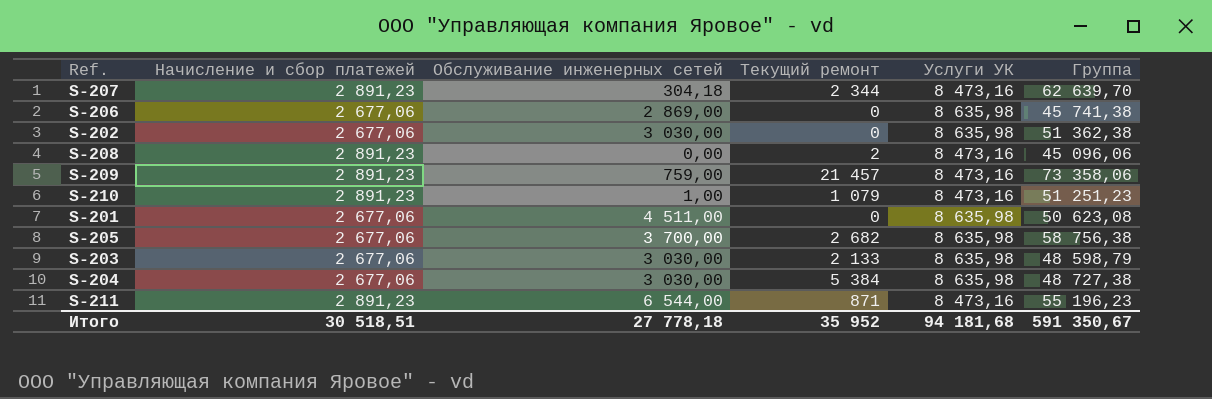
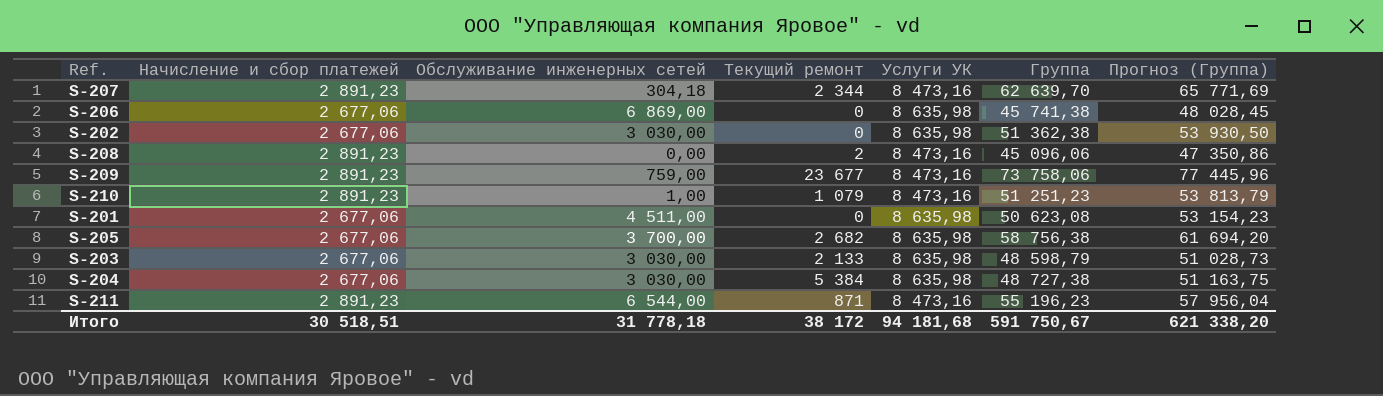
column Прогноз (Группа) | formula: none -> [Группа] * 1,05
S-206 | Обслуживание инженерных сетей: 2 869,00 -> 6 869,00
S-209 | Текущий ремонт: 21 457 -> 23 677
S-209 | Группа: 73 358,06 -> 73 758,06
Итого | Обслуживание инженерных сетей: 27 778,18 -> 31 778,18
Итого | Текущий ремонт: 35 952 -> 38 172
Итого | Группа: 591 350,67 -> 591 750,67

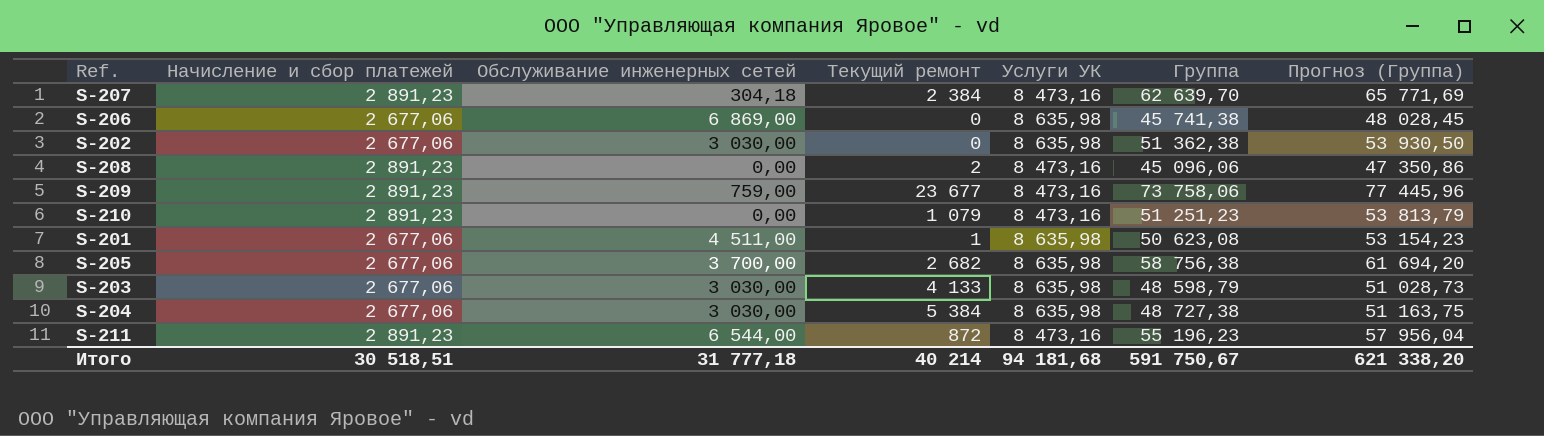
S-207 | Текущий ремонт: 2 344 -> 2 384
S-210 | Обслуживание инженерных сетей: 1,00 -> 0,00
S-201 | Текущий ремонт: 0 -> 1
S-203 | Текущий ремонт: 2 133 -> 4 133
S-211 | Текущий ремонт: 871 -> 872
Итого | Обслуживание инженерных сетей: 31 778,18 -> 31 777,18
Итого | Текущий ремонт: 38 172 -> 40 214

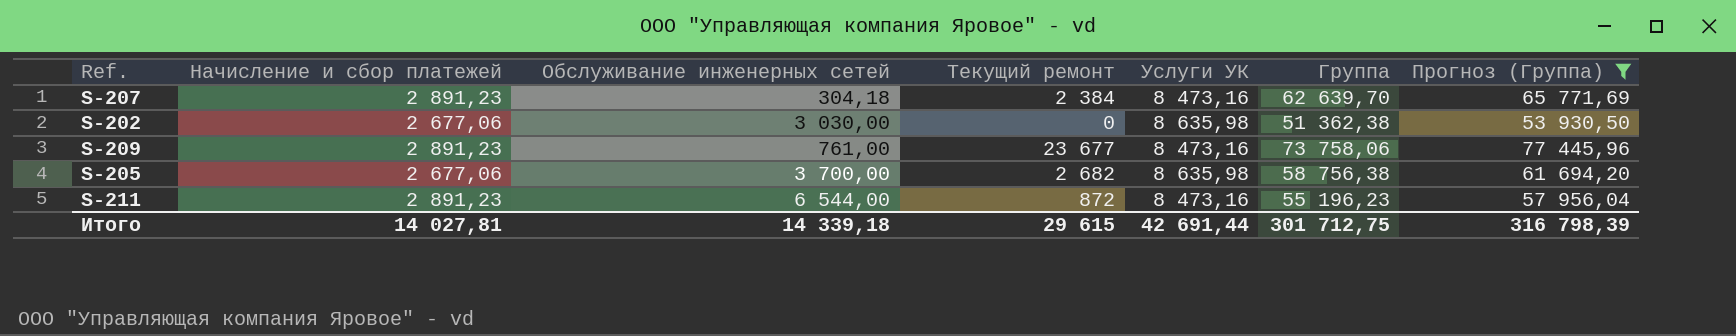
filter: none -> Прогноз (Группа) >= 53 930,50
S-209 | Обслуживание инженерных сетей: 759,00 -> 761,00
Итого | Начисление и сбор платежей: 30 518,51 -> 14 027,81
Итого | Обслуживание инженерных сетей: 31 777,18 -> 14 339,18
Итого | Текущий ремонт: 40 214 -> 29 615
Итого | Услуги УК: 94 181,68 -> 42 691,44
Итого | Группа: 591 750,67 -> 301 712,75
Итого | Прогноз (Группа): 621 338,20 -> 316 798,39

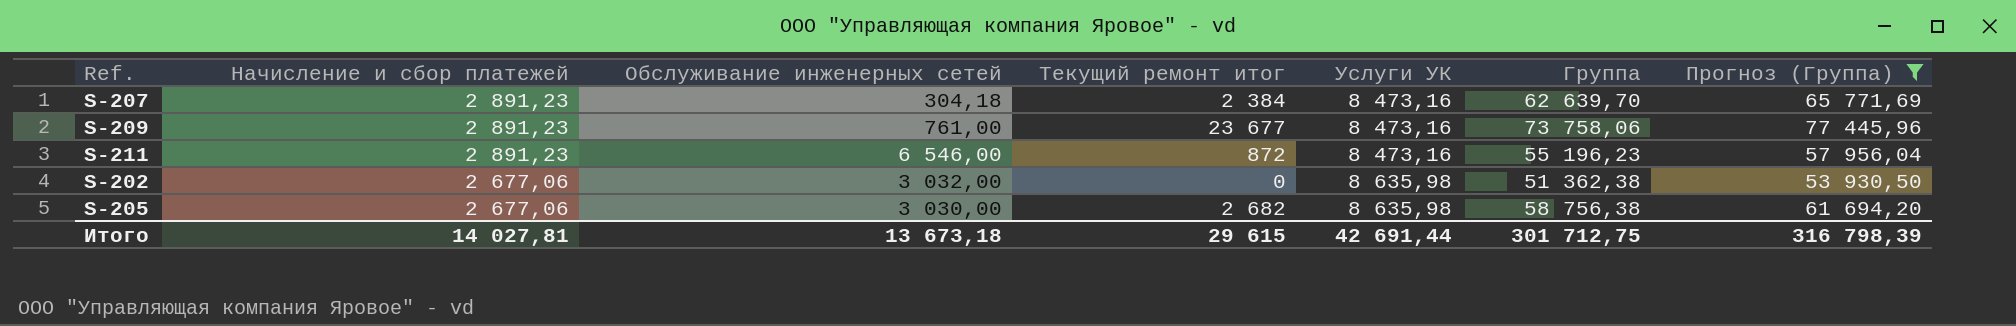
row order: none -> Начисление и сбор платежей descending
column name: Текущий ремонт -> Текущий ремонт итог
S-211 | Обслуживание инженерных сетей: 6 544,00 -> 6 546,00
S-202 | Обслуживание инженерных сетей: 3 030,00 -> 3 032,00
S-205 | Обслуживание инженерных сетей: 3 700,00 -> 3 030,00
Итого | Обслуживание инженерных сетей: 14 339,18 -> 13 673,18

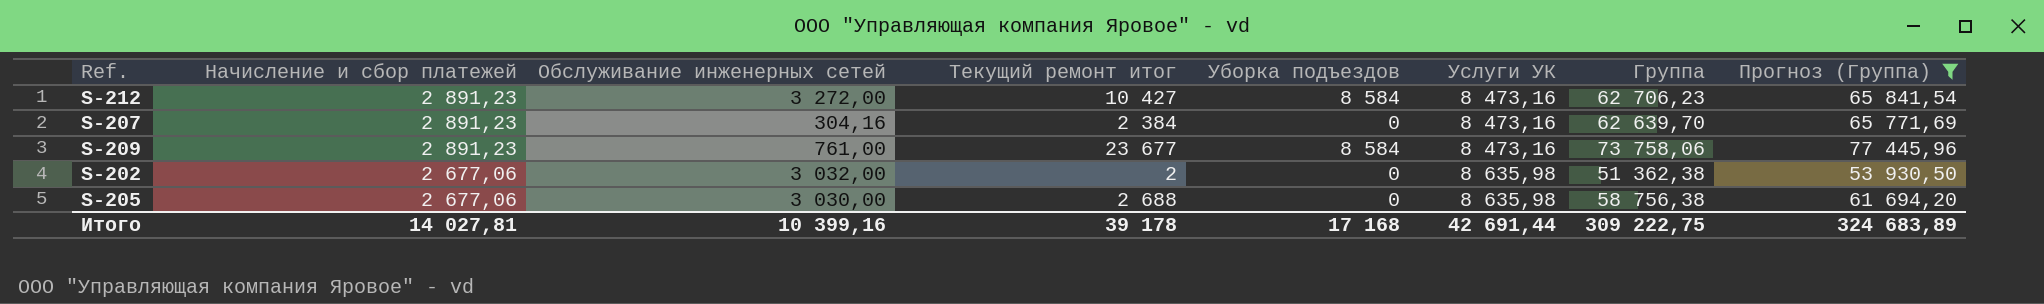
column Уборка подъездов | position: none -> 5
row S-211: 2 891,23 | 6 546,00 | 872 | 8 473,16 | 55 196,23 | 57 956,04 -> none
row S-212: none -> 2 891,23 | 3 272,00 | 10 427 | 8 584 | 8 473,16 | 62 706,23 | 65 841,54
S-207 | Обслуживание инженерных сетей: 304,18 -> 304,16
S-202 | Текущий ремонт итог: 0 -> 2
S-205 | Текущий ремонт итог: 2 682 -> 2 688
Итого | Обслуживание инженерных сетей: 13 673,18 -> 10 399,16
Итого | Текущий ремонт итог: 29 615 -> 39 178
Итого | Группа: 301 712,75 -> 309 222,75
Итого | Прогноз (Группа): 316 798,39 -> 324 683,89

